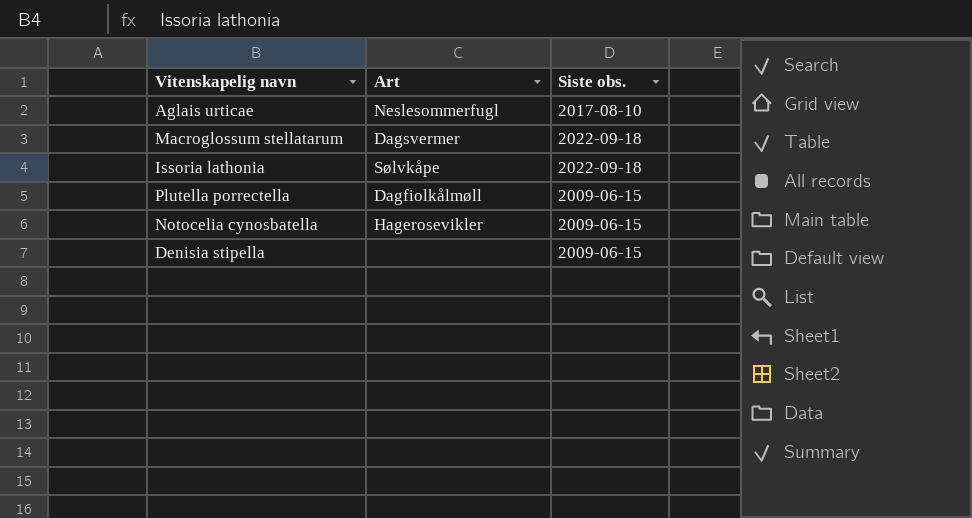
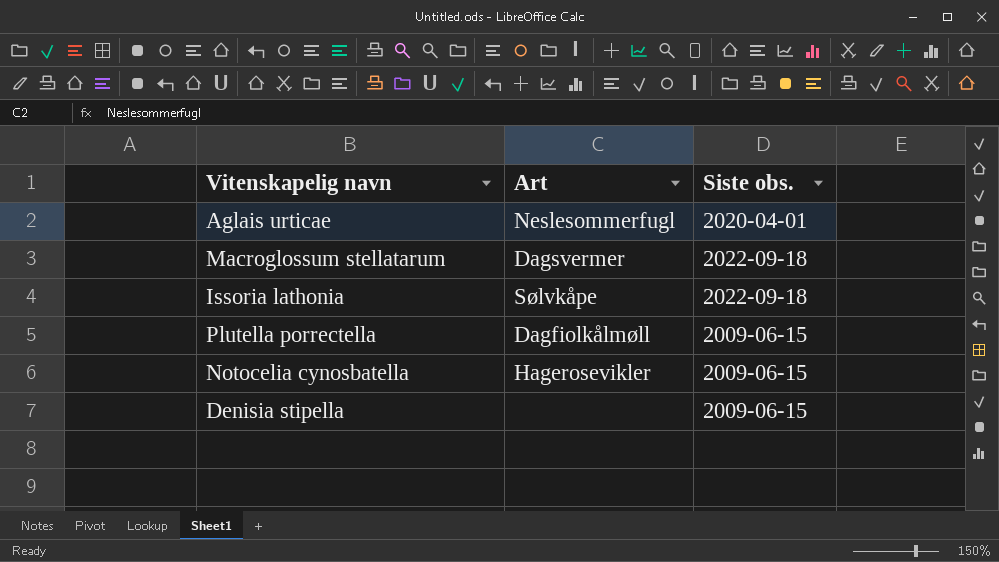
Aglais urticae | Siste obs.: 2017-08-10 -> 2020-04-01

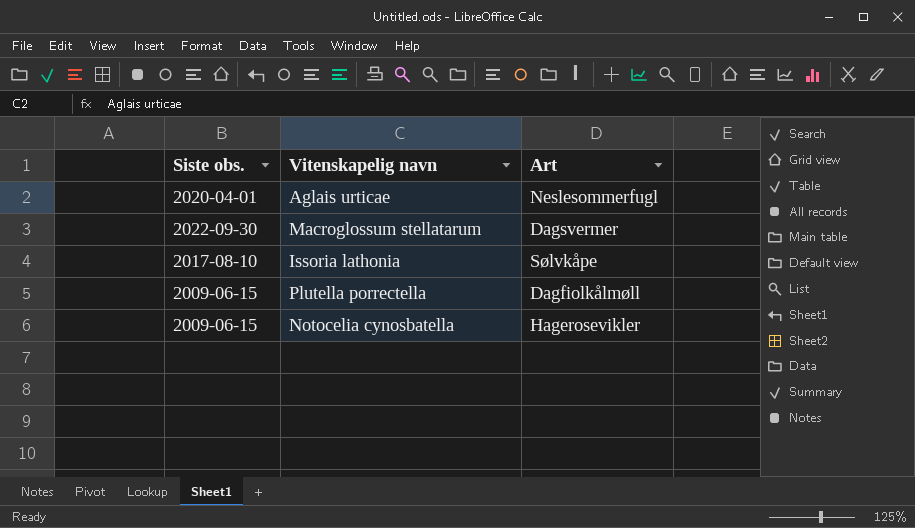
column Siste obs. | position: 3 -> 1
row Denisia stipella: none | 2009-06-15 -> none
Macroglossum stellatarum | Siste obs.: 2022-09-18 -> 2022-09-30
Issoria lathonia | Siste obs.: 2022-09-18 -> 2017-08-10

